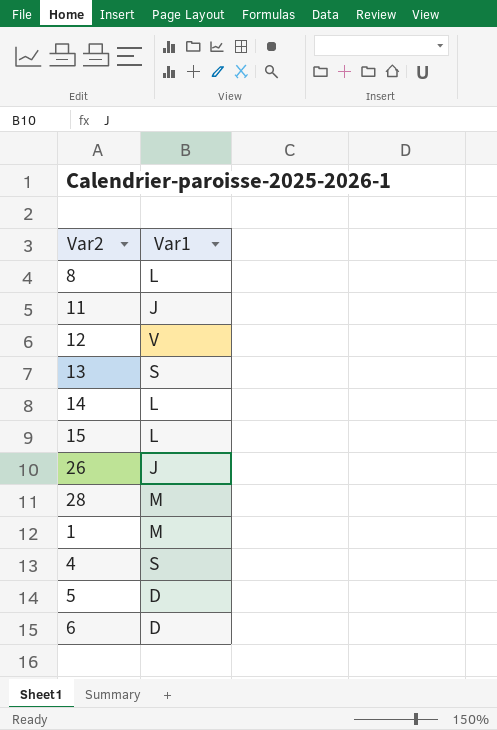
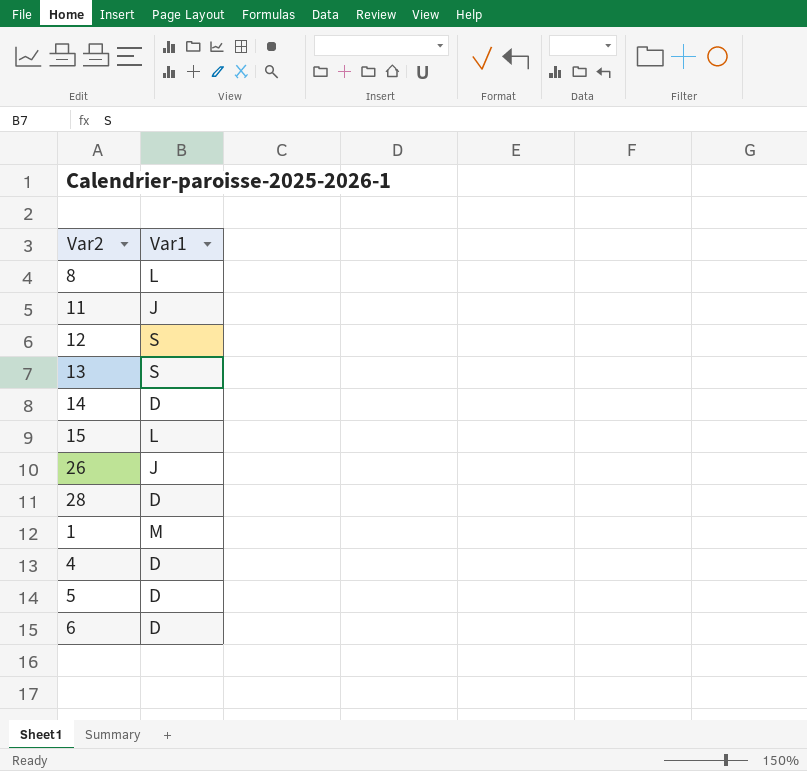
12 | Var1: V -> S
14 | Var1: L -> D
28 | Var1: M -> D
4 | Var1: S -> D

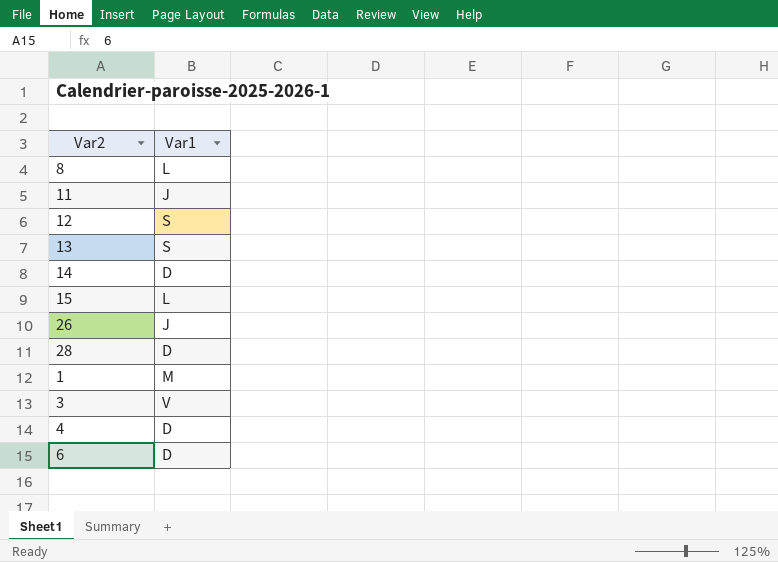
row 5: D -> none
row 3: none -> V

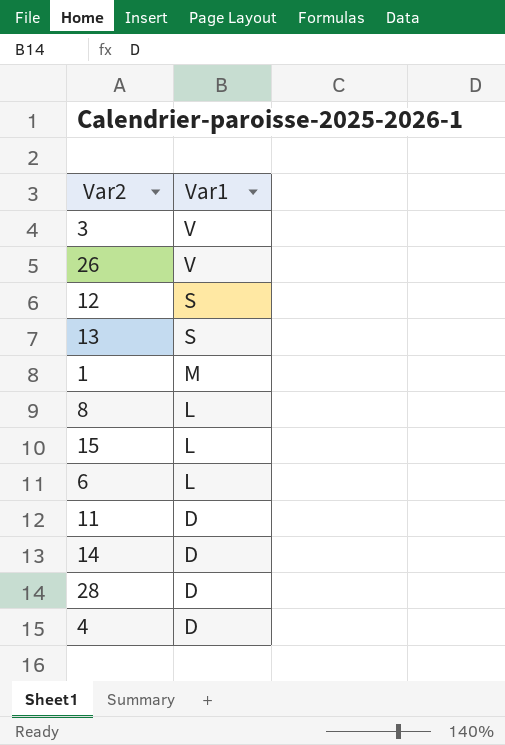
row order: none -> Var1 descending
26 | Var1: J -> V
6 | Var1: D -> L
11 | Var1: J -> D

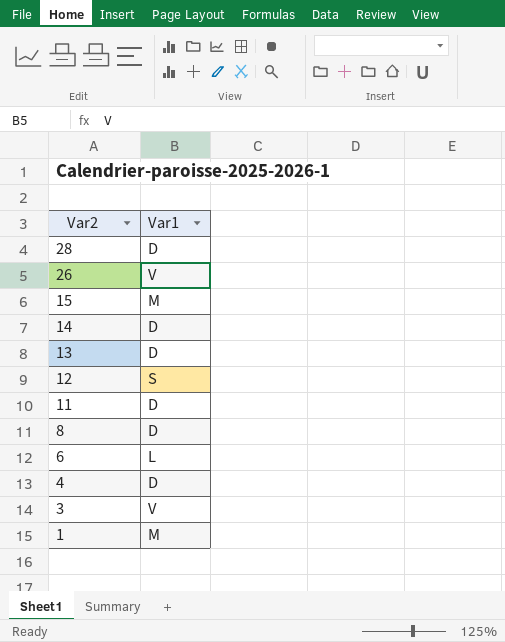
row order: Var1 descending -> Var2 descending
15 | Var1: L -> M
13 | Var1: S -> D
8 | Var1: L -> D

